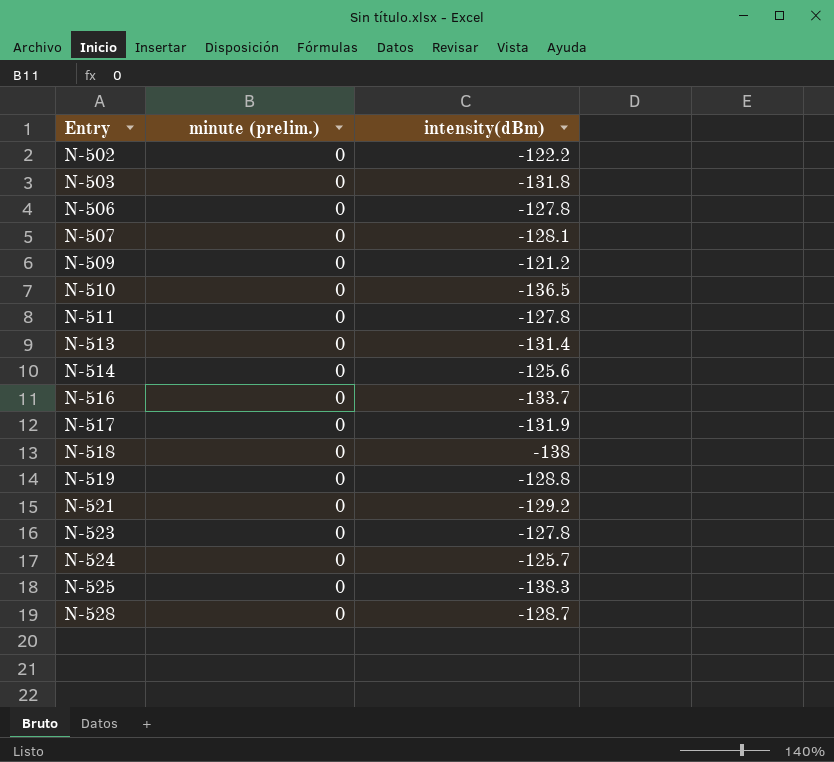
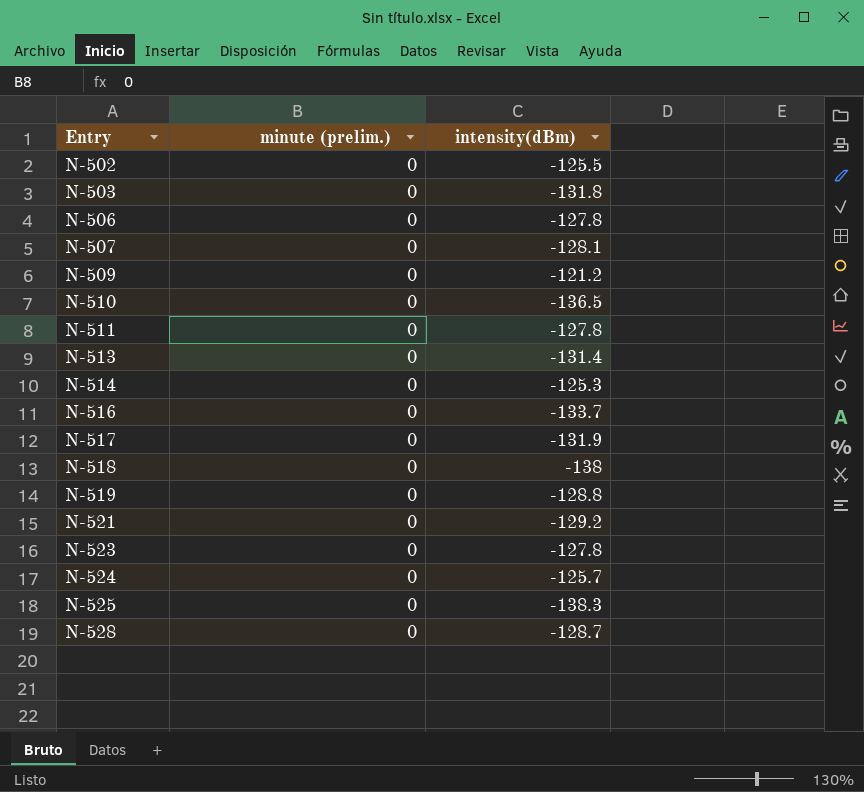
N-502 | intensity(dBm): -122.2 -> -125.5
N-514 | intensity(dBm): -125.6 -> -125.3

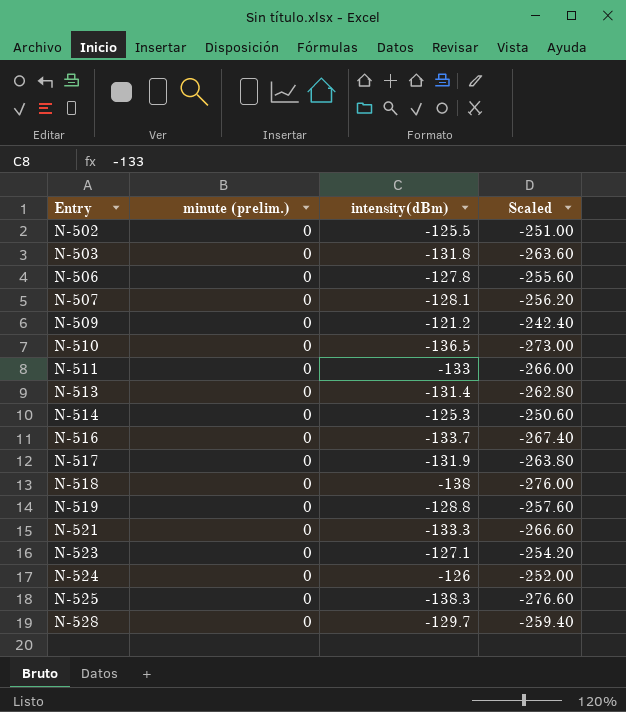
column Scaled | formula: none -> [intensity(dBm)] * 2
N-511 | intensity(dBm): -127.8 -> -133
N-521 | intensity(dBm): -129.2 -> -133.3
N-523 | intensity(dBm): -127.8 -> -127.1
N-524 | intensity(dBm): -125.7 -> -126
N-528 | intensity(dBm): -128.7 -> -129.7

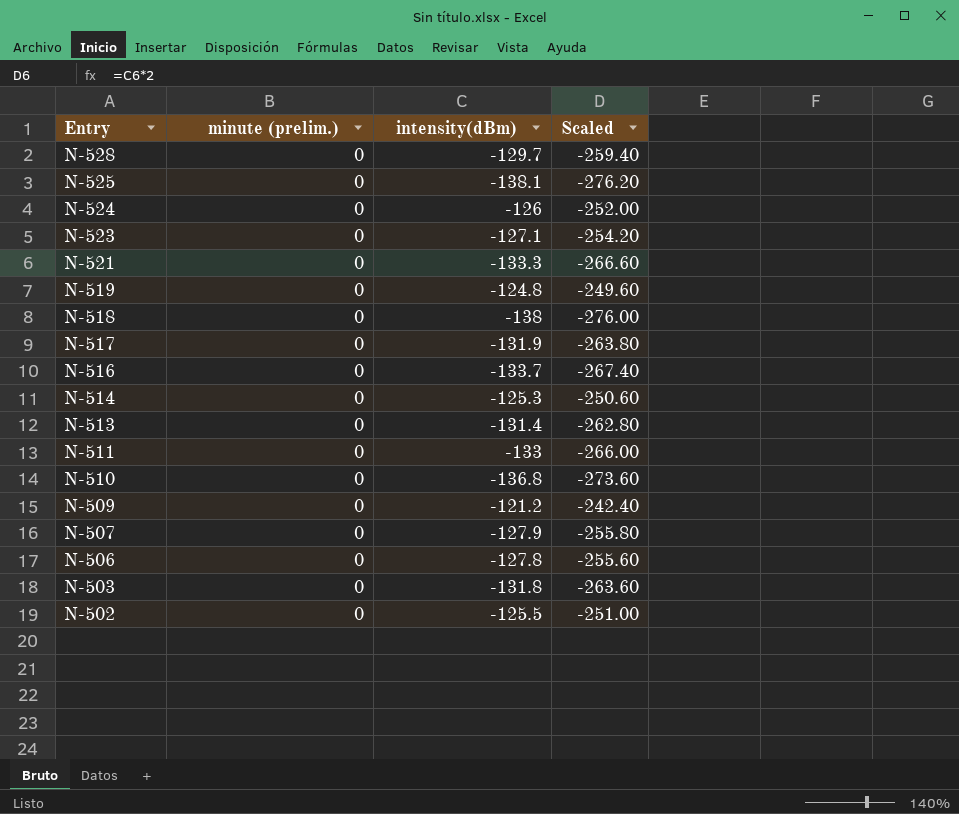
row order: Entry ascending -> Entry descending
N-525 | intensity(dBm): -138.3 -> -138.1
N-525 | Scaled: -276.60 -> -276.20
N-519 | intensity(dBm): -128.8 -> -124.8
N-519 | Scaled: -257.60 -> -249.60
N-510 | intensity(dBm): -136.5 -> -136.8
N-510 | Scaled: -273.00 -> -273.60
N-507 | intensity(dBm): -128.1 -> -127.9
N-507 | Scaled: -256.20 -> -255.80

